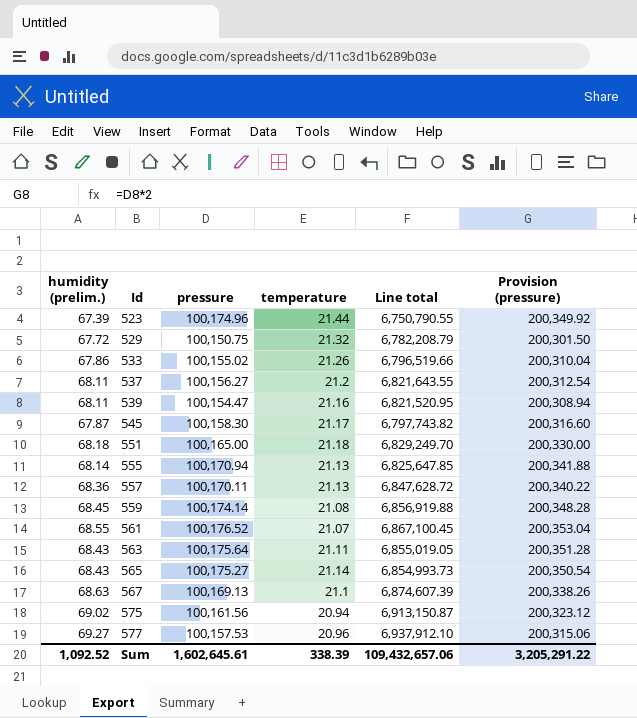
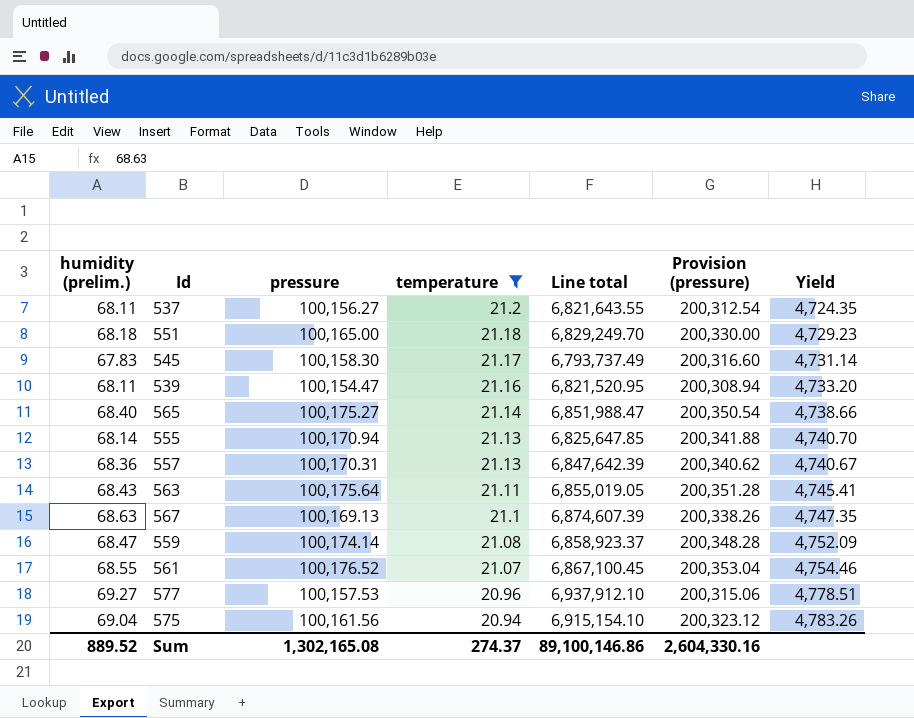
filter: none -> temperature <= 21.2
row order: Id ascending -> temperature descending
column Yield | formula: none -> [pressure] / [temperature]
545 | humidity (prelim.): 67.87 -> 67.83
545 | Line total: 6,797,743.82 -> 6,793,737.49
565 | humidity (prelim.): 68.43 -> 68.40
565 | Line total: 6,854,993.73 -> 6,851,988.47
557 | pressure: 100,170.11 -> 100,170.31
557 | Line total: 6,847,628.72 -> 6,847,642.39
557 | Provision (pressure): 200,340.22 -> 200,340.62
559 | humidity (prelim.): 68.45 -> 68.47
559 | Line total: 6,856,919.88 -> 6,858,923.37
575 | humidity (prelim.): 69.02 -> 69.04
575 | Line total: 6,913,150.87 -> 6,915,154.10
Sum | humidity (prelim.): 1,092.52 -> 889.52
Sum | pressure: 1,602,645.61 -> 1,302,165.08
Sum | temperature: 338.39 -> 274.37
Sum | Line total: 109,432,657.06 -> 89,100,146.86
Sum | Provision (pressure): 3,205,291.22 -> 2,604,330.16

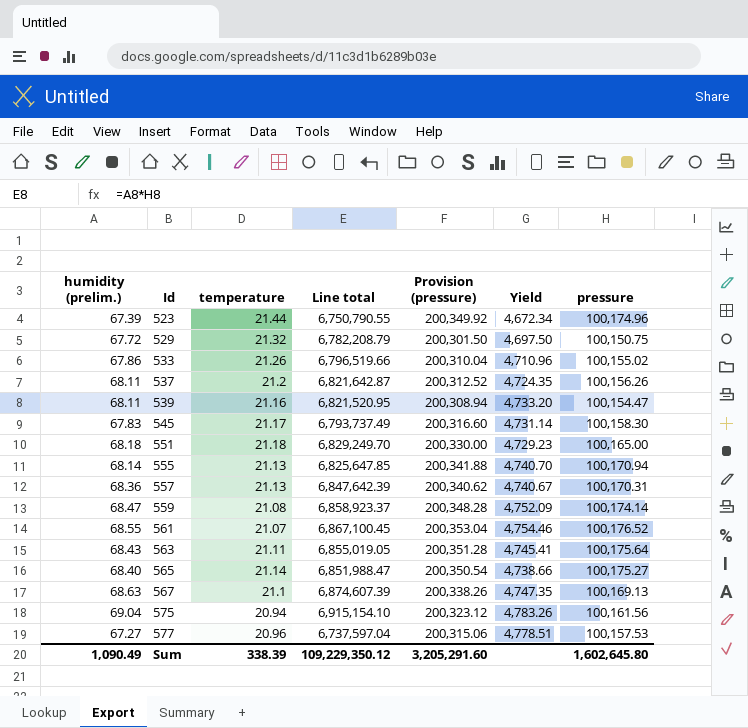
filter: temperature <= 21.2 -> none
row order: temperature descending -> Id ascending
column pressure | position: 3 -> 7
537 | Line total: 6,821,643.55 -> 6,821,642.87
537 | Provision (pressure): 200,312.54 -> 200,312.52
537 | pressure: 100,156.27 -> 100,156.26
577 | humidity (prelim.): 69.27 -> 67.27
577 | Line total: 6,937,912.10 -> 6,737,597.04
Sum | humidity (prelim.): 889.52 -> 1,090.49
Sum | temperature: 274.37 -> 338.39
Sum | Line total: 89,100,146.86 -> 109,229,350.12
Sum | Provision (pressure): 2,604,330.16 -> 3,205,291.60
Sum | pressure: 1,302,165.08 -> 1,602,645.80

